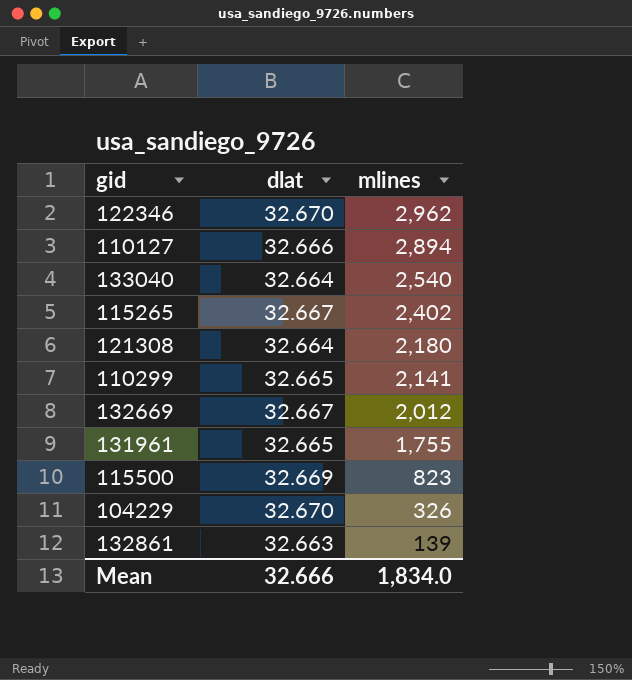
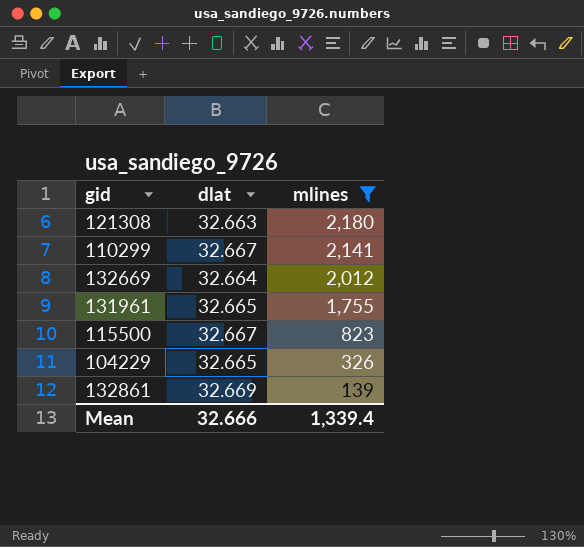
filter: none -> mlines <= 2,180
121308 | dlat: 32.664 -> 32.663
110299 | dlat: 32.665 -> 32.667
132669 | dlat: 32.667 -> 32.664
115500 | dlat: 32.669 -> 32.667
104229 | dlat: 32.670 -> 32.665
132861 | dlat: 32.663 -> 32.669
Mean | mlines: 1,834.0 -> 1,339.4

